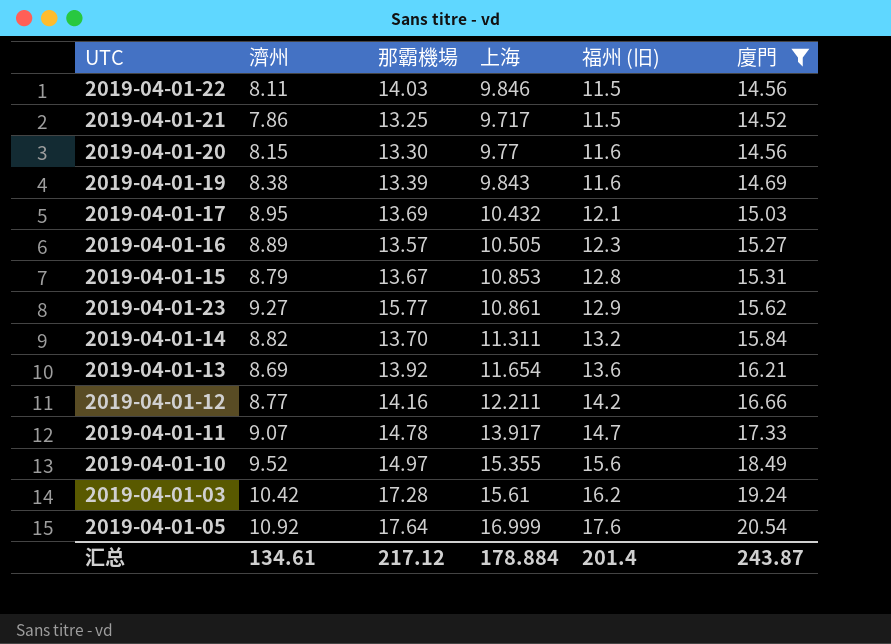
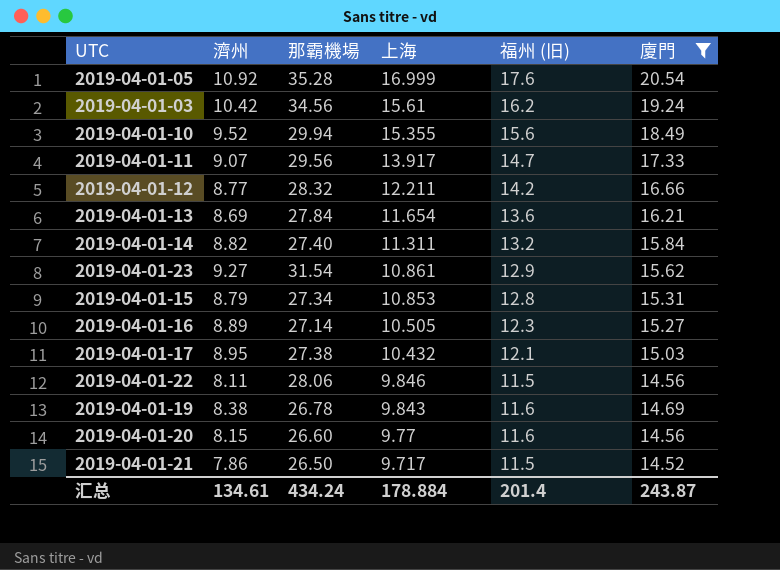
row order: 福州 (旧) ascending -> 上海 descending
2019-04-01-05 | 那霸機場: 17.64 -> 35.28
2019-04-01-03 | 那霸機場: 17.28 -> 34.56
2019-04-01-10 | 那霸機場: 14.97 -> 29.94
2019-04-01-11 | 那霸機場: 14.78 -> 29.56
2019-04-01-12 | 那霸機場: 14.16 -> 28.32
2019-04-01-13 | 那霸機場: 13.92 -> 27.84
2019-04-01-14 | 那霸機場: 13.70 -> 27.40
2019-04-01-23 | 那霸機場: 15.77 -> 31.54
2019-04-01-15 | 那霸機場: 13.67 -> 27.34
2019-04-01-16 | 那霸機場: 13.57 -> 27.14
2019-04-01-17 | 那霸機場: 13.69 -> 27.38
2019-04-01-22 | 那霸機場: 14.03 -> 28.06
2019-04-01-19 | 那霸機場: 13.39 -> 26.78
2019-04-01-20 | 那霸機場: 13.30 -> 26.60
2019-04-01-21 | 那霸機場: 13.25 -> 26.50
汇总 | 那霸機場: 217.12 -> 434.24

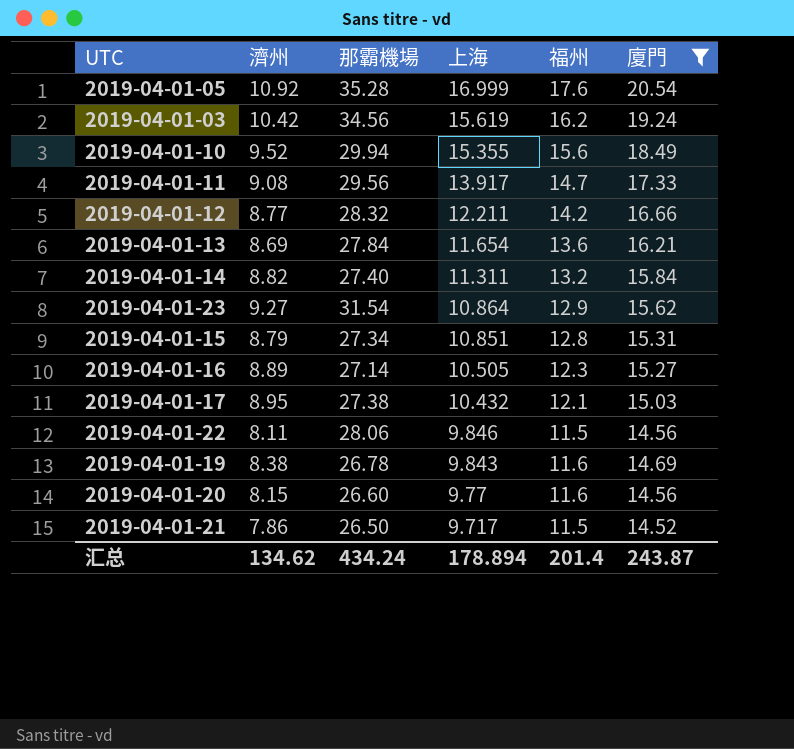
column name: 福州 (旧) -> 福州
2019-04-01-03 | 上海: 15.61 -> 15.619
2019-04-01-11 | 濟州: 9.07 -> 9.08
2019-04-01-23 | 上海: 10.861 -> 10.864
2019-04-01-15 | 上海: 10.853 -> 10.851
汇总 | 濟州: 134.61 -> 134.62
汇总 | 上海: 178.884 -> 178.894

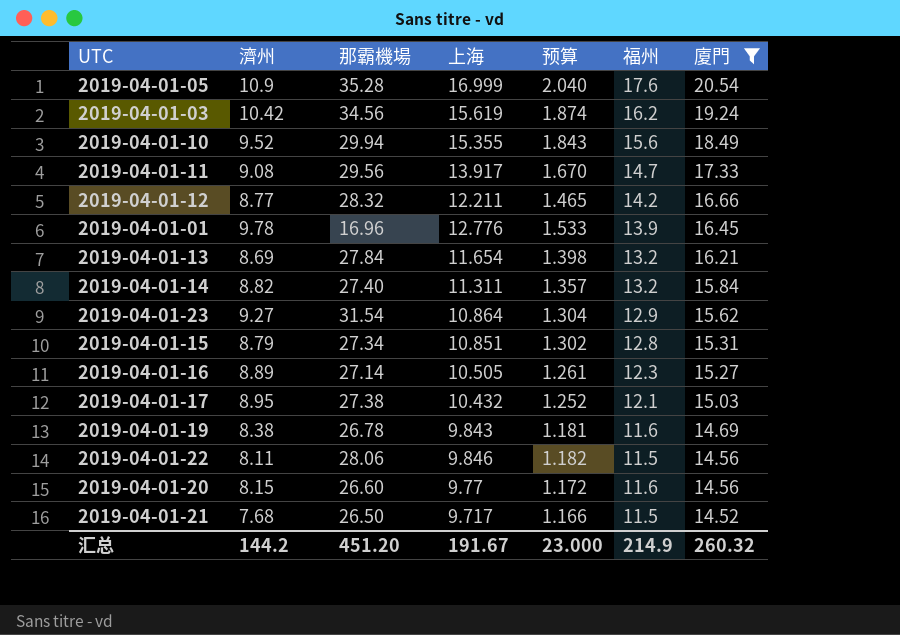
row order: 上海 descending -> 廈門 descending
column 预算 | formula: none -> [上海] * 0.12
2019-04-01-05 | 濟州: 10.92 -> 10.9
row 2019-04-01-01: none -> 9.78 | 16.96 | 12.776 | 1.533 | 13.9 | 16.45
2019-04-01-13 | 福州: 13.6 -> 13.2
2019-04-01-21 | 濟州: 7.86 -> 7.68
汇总 | 濟州: 134.62 -> 144.2
汇总 | 那霸機場: 434.24 -> 451.20
汇总 | 上海: 178.894 -> 191.67
汇总 | 福州: 201.4 -> 214.9
汇总 | 廈門: 243.87 -> 260.32

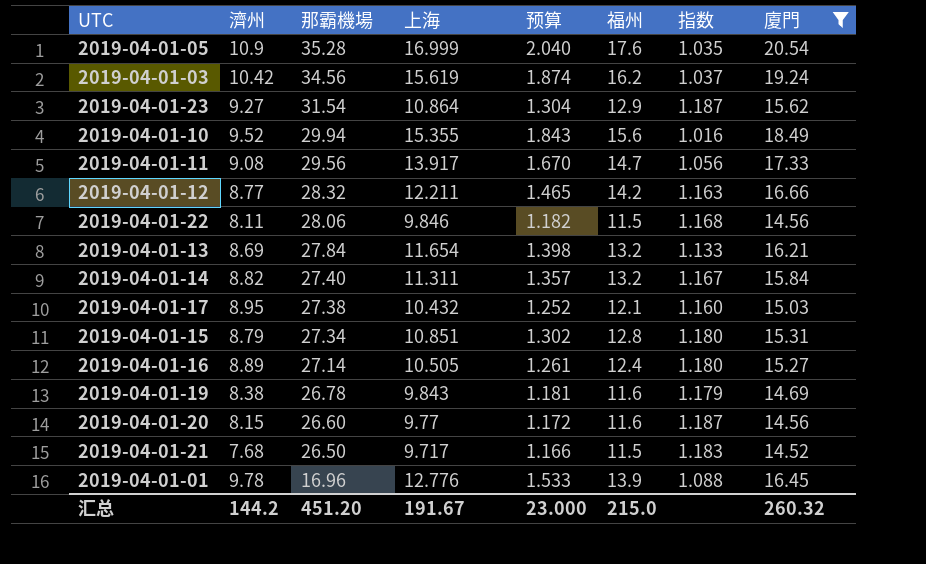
row order: 廈門 descending -> 那霸機場 descending
column 指数 | formula: none -> [福州] / [上海]
2019-04-01-16 | 福州: 12.3 -> 12.4
汇总 | 福州: 214.9 -> 215.0

